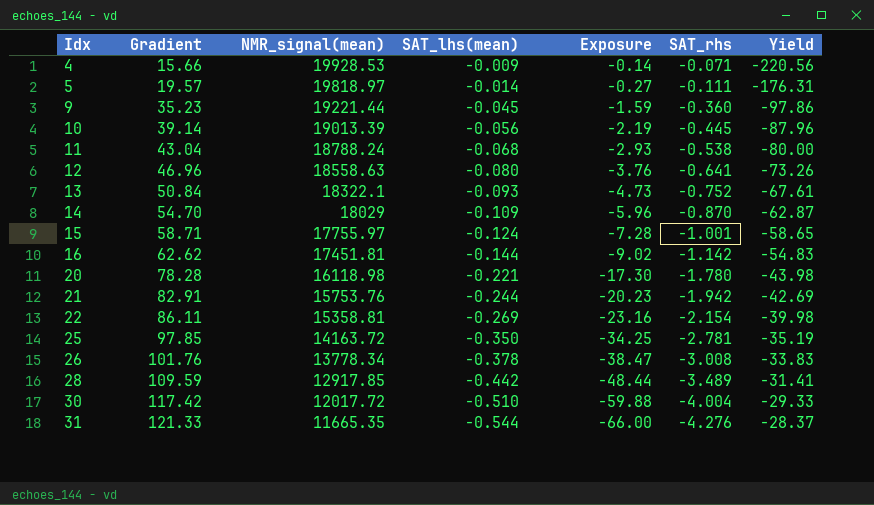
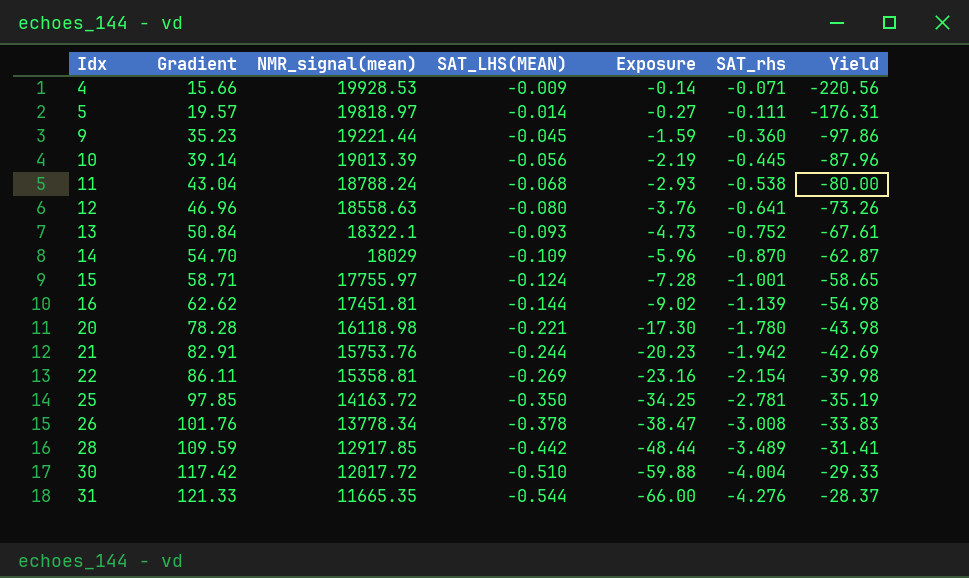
column name: SAT_lhs(mean) -> SAT_LHS(MEAN)
16 | SAT_rhs: -1.142 -> -1.139
16 | Yield: -54.83 -> -54.98

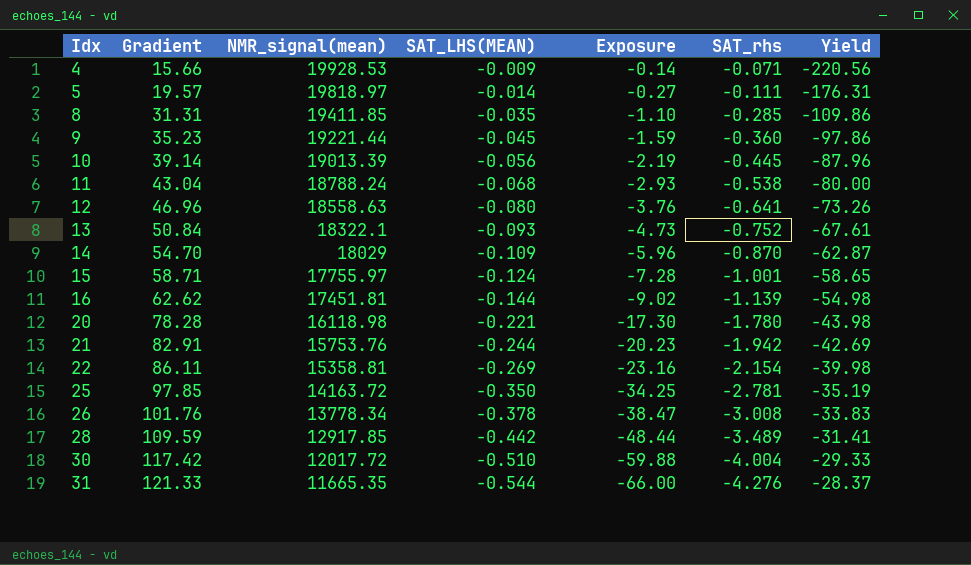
row 8: none -> 31.31 | 19411.85 | -0.035 | -1.10 | -0.285 | -109.86

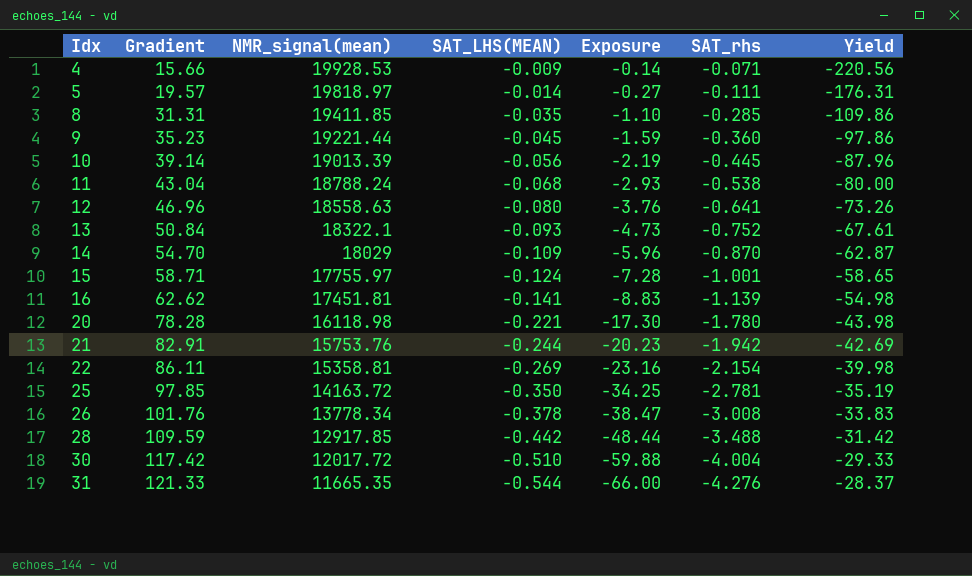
16 | SAT_LHS(MEAN): -0.144 -> -0.141
16 | Exposure: -9.02 -> -8.83
28 | SAT_rhs: -3.489 -> -3.488
28 | Yield: -31.41 -> -31.42

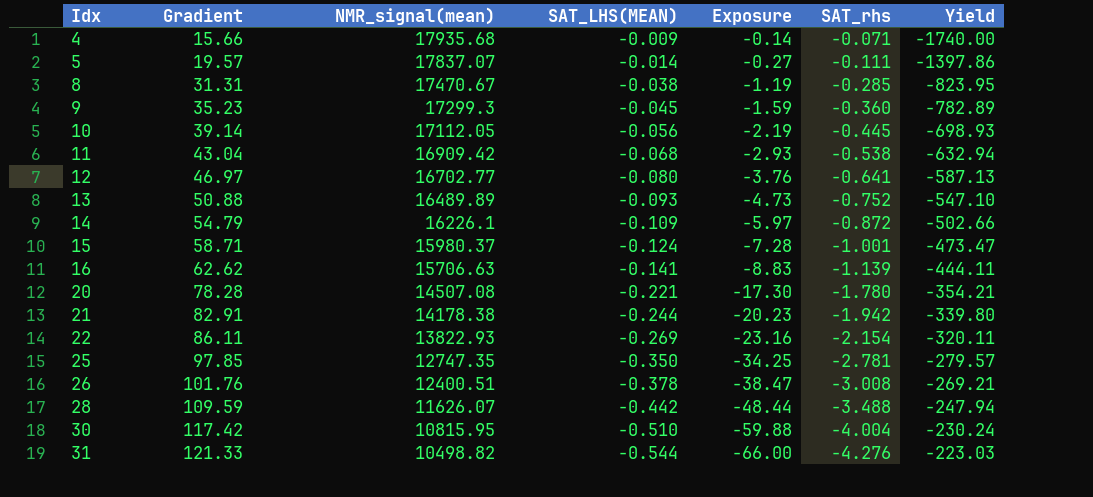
column Yield | formula: [Gradient] / [SAT_rhs] -> [Gradient] / [SAT_LHS(MEAN)]
4 | NMR_signal(mean): 19928.53 -> 17935.68
5 | NMR_signal(mean): 19818.97 -> 17837.07
8 | NMR_signal(mean): 19411.85 -> 17470.67
8 | SAT_LHS(MEAN): -0.035 -> -0.038
8 | Exposure: -1.10 -> -1.19
9 | NMR_signal(mean): 19221.44 -> 17299.3
10 | NMR_signal(mean): 19013.39 -> 17112.05
11 | NMR_signal(mean): 18788.24 -> 16909.42
12 | Gradient: 46.96 -> 46.97
12 | NMR_signal(mean): 18558.63 -> 16702.77
13 | Gradient: 50.84 -> 50.88
13 | NMR_signal(mean): 18322.1 -> 16489.89
14 | Gradient: 54.70 -> 54.79
14 | NMR_signal(mean): 18029 -> 16226.1
14 | Exposure: -5.96 -> -5.97
14 | SAT_rhs: -0.870 -> -0.872
15 | NMR_signal(mean): 17755.97 -> 15980.37
16 | NMR_signal(mean): 17451.81 -> 15706.63
20 | NMR_signal(mean): 16118.98 -> 14507.08
21 | NMR_signal(mean): 15753.76 -> 14178.38
22 | NMR_signal(mean): 15358.81 -> 13822.93
25 | NMR_signal(mean): 14163.72 -> 12747.35
26 | NMR_signal(mean): 13778.34 -> 12400.51
28 | NMR_signal(mean): 12917.85 -> 11626.07
30 | NMR_signal(mean): 12017.72 -> 10815.95
31 | NMR_signal(mean): 11665.35 -> 10498.82

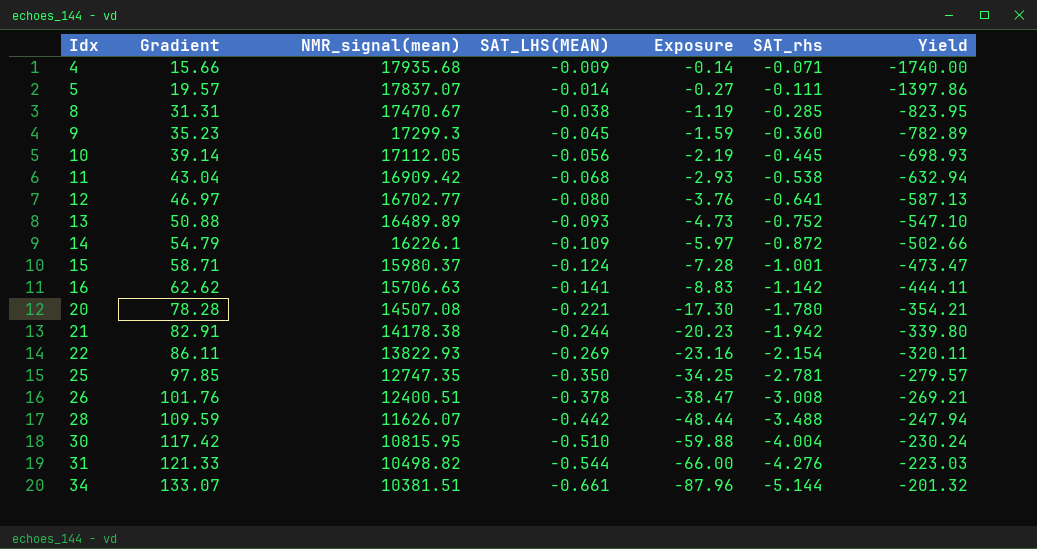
16 | SAT_rhs: -1.139 -> -1.142
row 34: none -> 133.07 | 10381.51 | -0.661 | -87.96 | -5.144 | -201.32

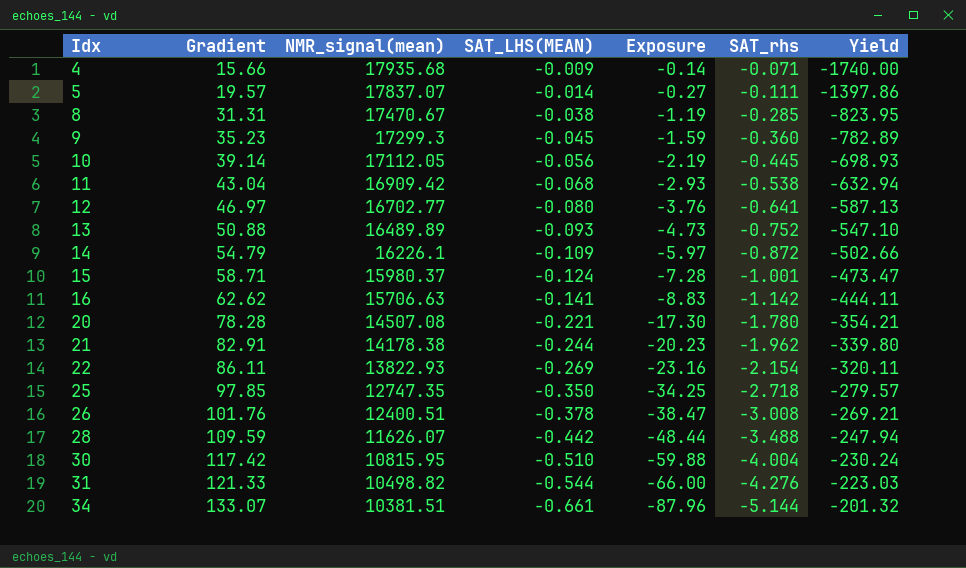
21 | SAT_rhs: -1.942 -> -1.962
25 | SAT_rhs: -2.781 -> -2.718

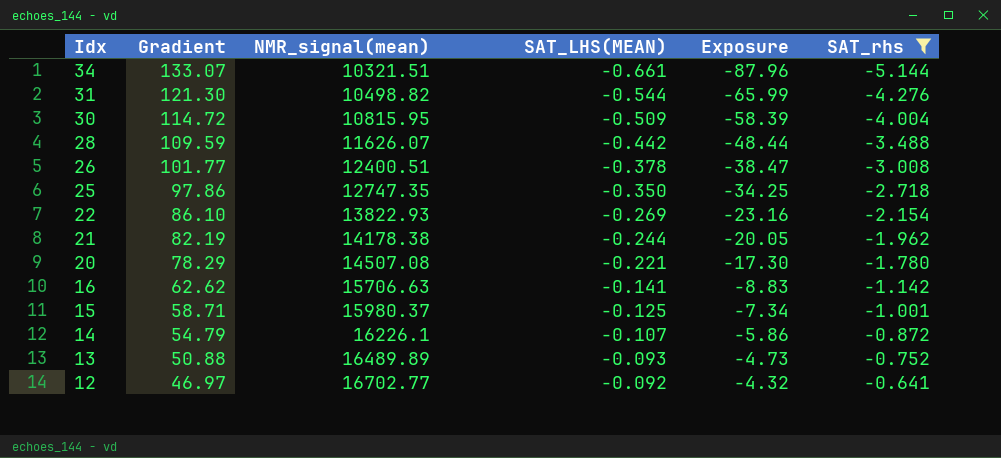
filter: none -> SAT_rhs <= -0.641
row order: Idx ascending -> Idx descending
column Yield | formula: [Gradient] / [SAT_LHS(MEAN)] -> none
34 | NMR_signal(mean): 10381.51 -> 10321.51
31 | Gradient: 121.33 -> 121.30
31 | Exposure: -66.00 -> -65.99
30 | Gradient: 117.42 -> 114.72
30 | SAT_LHS(MEAN): -0.510 -> -0.509
30 | Exposure: -59.88 -> -58.39
26 | Gradient: 101.76 -> 101.77
25 | Gradient: 97.85 -> 97.86
22 | Gradient: 86.11 -> 86.10
21 | Gradient: 82.91 -> 82.19
21 | Exposure: -20.23 -> -20.05
20 | Gradient: 78.28 -> 78.29
15 | SAT_LHS(MEAN): -0.124 -> -0.125
15 | Exposure: -7.28 -> -7.34
14 | SAT_LHS(MEAN): -0.109 -> -0.107
14 | Exposure: -5.97 -> -5.86
12 | SAT_LHS(MEAN): -0.080 -> -0.092
12 | Exposure: -3.76 -> -4.32

